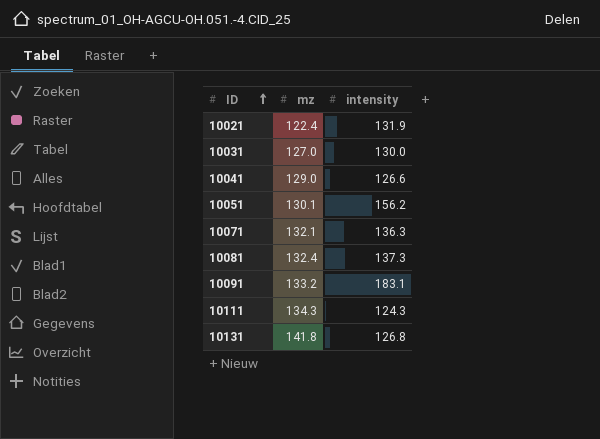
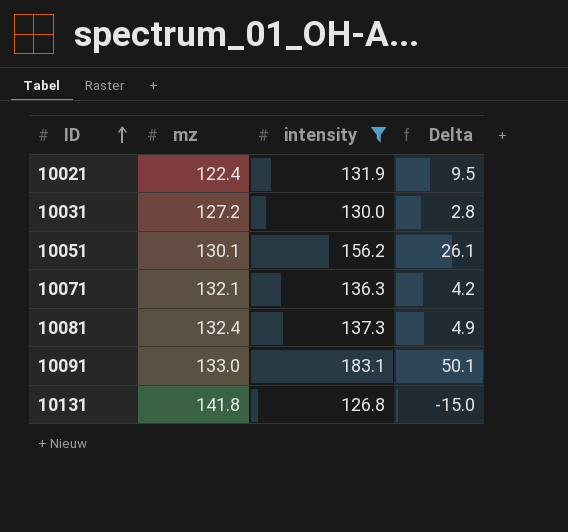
filter: none -> intensity >= 126.8
column Delta | formula: none -> [intensity] - [mz]
10031 | mz: 127.0 -> 127.2
10091 | mz: 133.2 -> 133.0

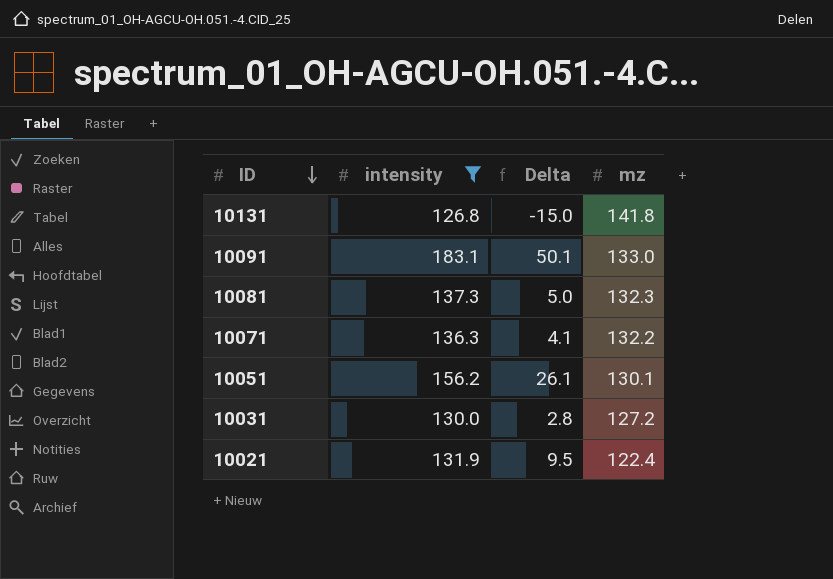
row order: ID ascending -> ID descending
column mz | position: 2 -> 4
10081 | Delta: 4.9 -> 5.0
10081 | mz: 132.4 -> 132.3
10071 | Delta: 4.2 -> 4.1
10071 | mz: 132.1 -> 132.2

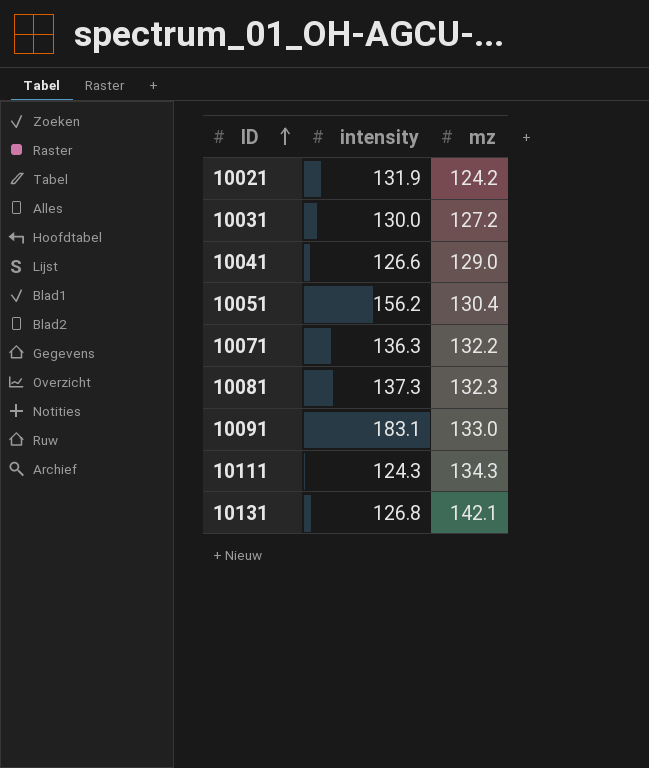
filter: intensity >= 126.8 -> none
row order: ID descending -> ID ascending
column Delta | formula: [intensity] - [mz] -> none
10021 | mz: 122.4 -> 124.2
10051 | mz: 130.1 -> 130.4
10131 | mz: 141.8 -> 142.1

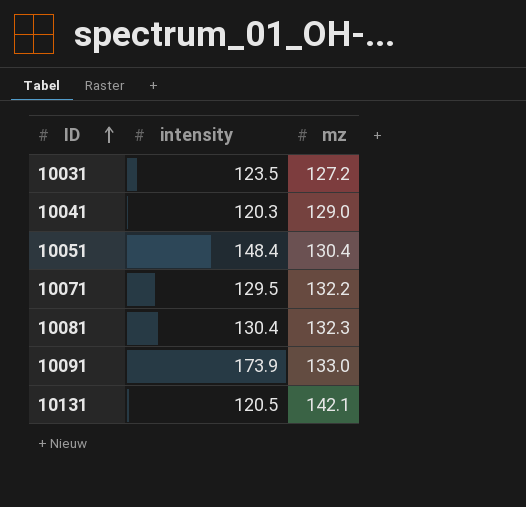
row 10021: 131.9 | 124.2 -> none
row 10111: 124.3 | 134.3 -> none
10031 | intensity: 130.0 -> 123.5
10041 | intensity: 126.6 -> 120.3
10051 | intensity: 156.2 -> 148.4
10071 | intensity: 136.3 -> 129.5
10081 | intensity: 137.3 -> 130.4
10091 | intensity: 183.1 -> 173.9
10131 | intensity: 126.8 -> 120.5

